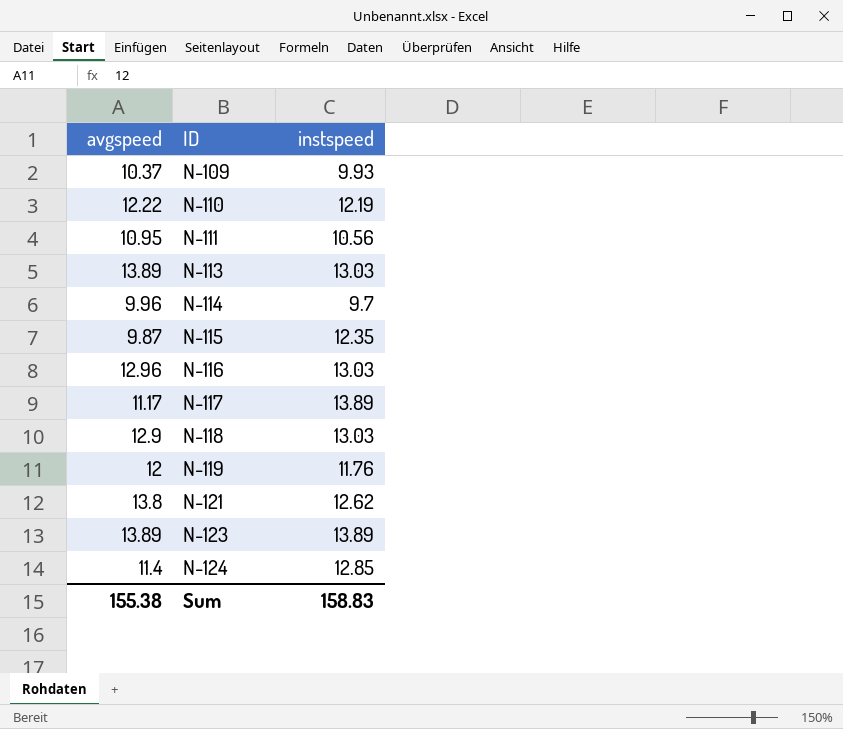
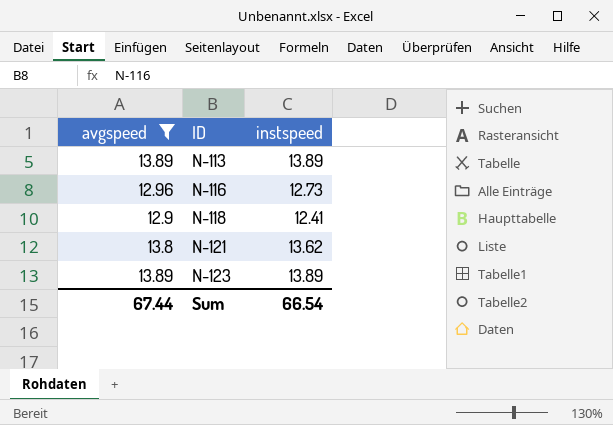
filter: none -> avgspeed >= 12.9
N-113 | instspeed: 13.03 -> 13.89
N-116 | instspeed: 13.03 -> 12.73
N-118 | instspeed: 13.03 -> 12.41
N-121 | instspeed: 12.62 -> 13.62
Sum | avgspeed: 155.38 -> 67.44
Sum | instspeed: 158.83 -> 66.54

